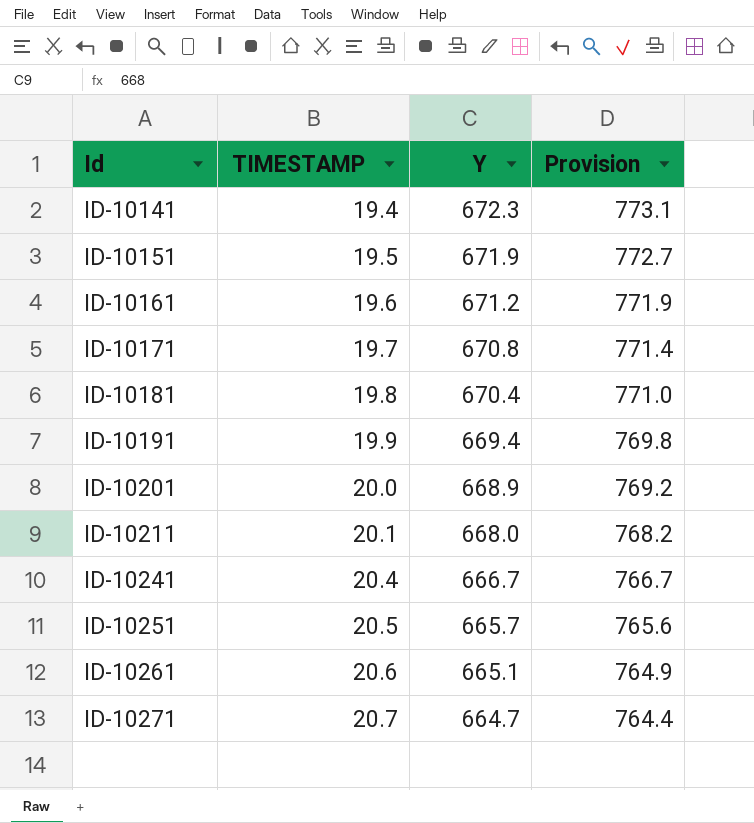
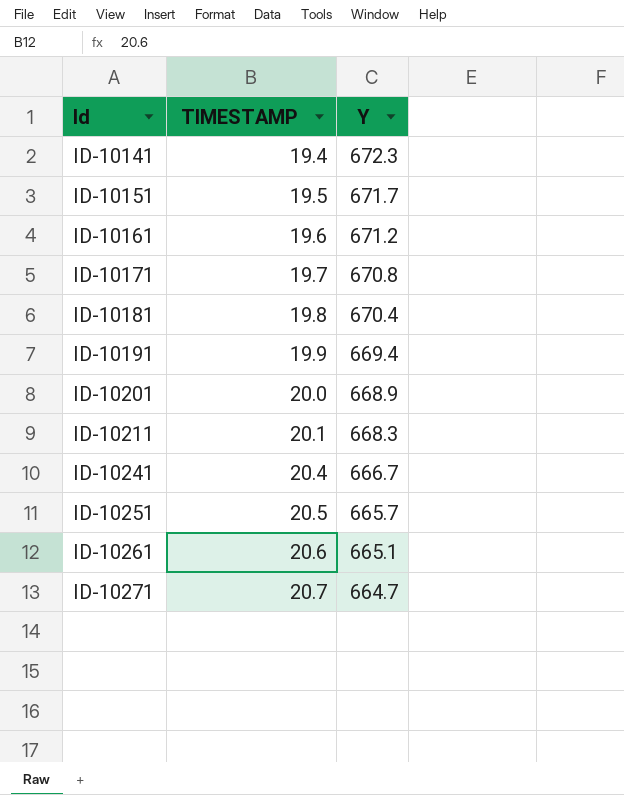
column Provision | formula: [Y] * 1.15 -> none
ID-10151 | Y: 671.9 -> 671.7
ID-10211 | Y: 668.0 -> 668.3

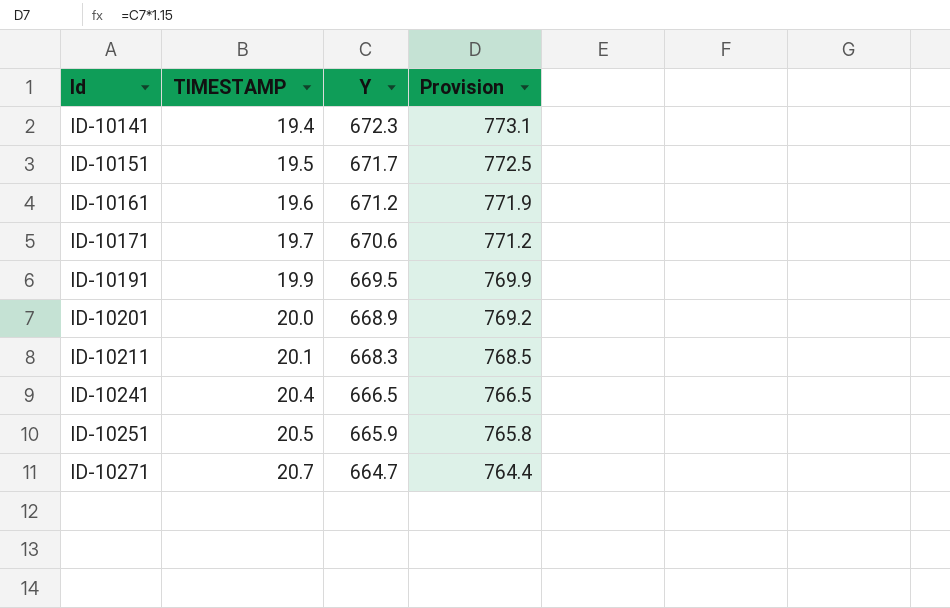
column Provision | formula: none -> [Y] * 1.15
row ID-10181: 19.8 | 670.4 -> none
row ID-10261: 20.6 | 665.1 -> none
ID-10171 | Y: 670.8 -> 670.6
ID-10191 | Y: 669.4 -> 669.5
ID-10241 | Y: 666.7 -> 666.5
ID-10251 | Y: 665.7 -> 665.9

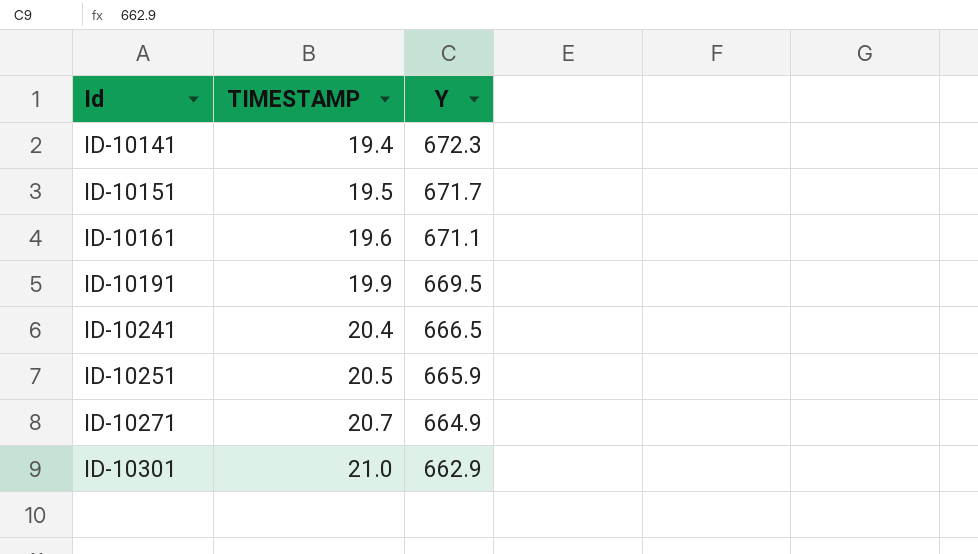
column Provision | formula: [Y] * 1.15 -> none
row ID-10171: 19.7 | 670.6 | 771.2 -> none
row ID-10201: 20.0 | 668.9 | 769.2 -> none
row ID-10211: 20.1 | 668.3 | 768.5 -> none
ID-10161 | Y: 671.2 -> 671.1
ID-10271 | Y: 664.7 -> 664.9
row ID-10301: none -> 21.0 | 662.9

